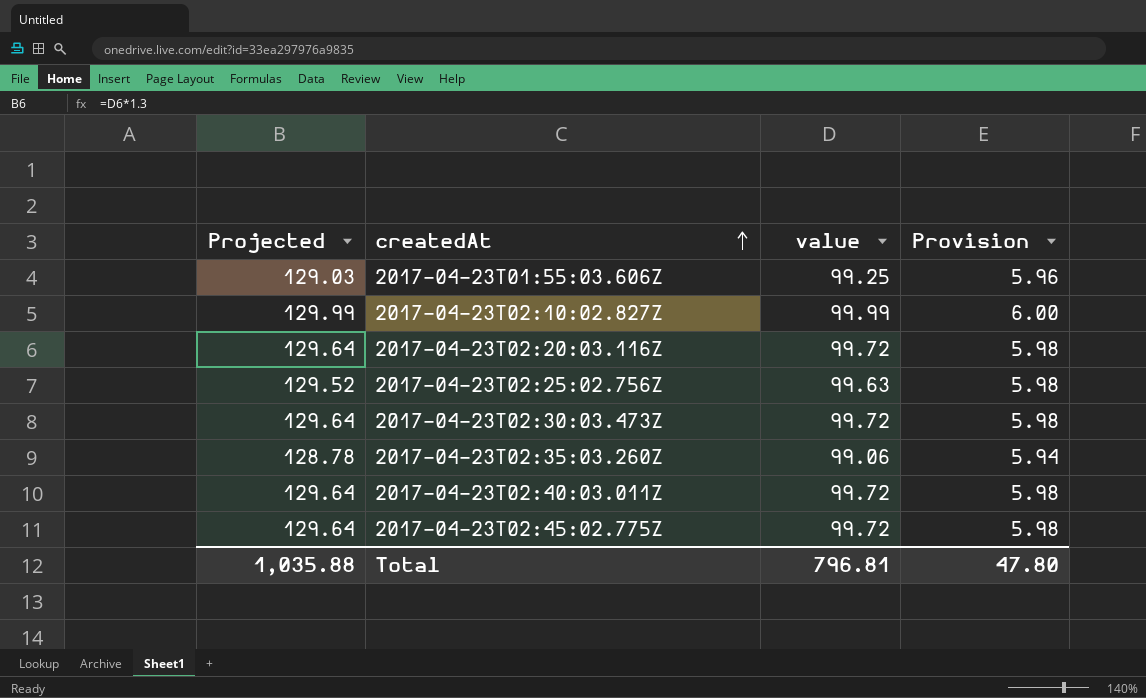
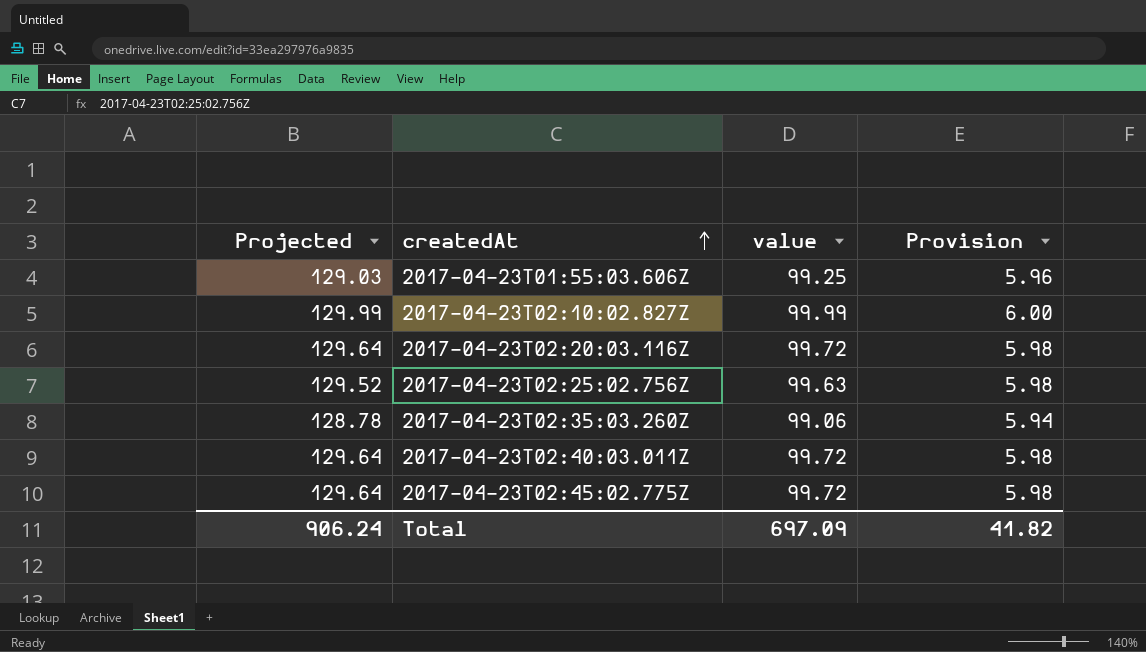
row 2017-04-23T02:30:03.473Z: 129.64 | 99.72 | 5.98 -> none
Total | Projected: 1,035.88 -> 906.24
Total | value: 796.81 -> 697.09
Total | Provision: 47.80 -> 41.82

